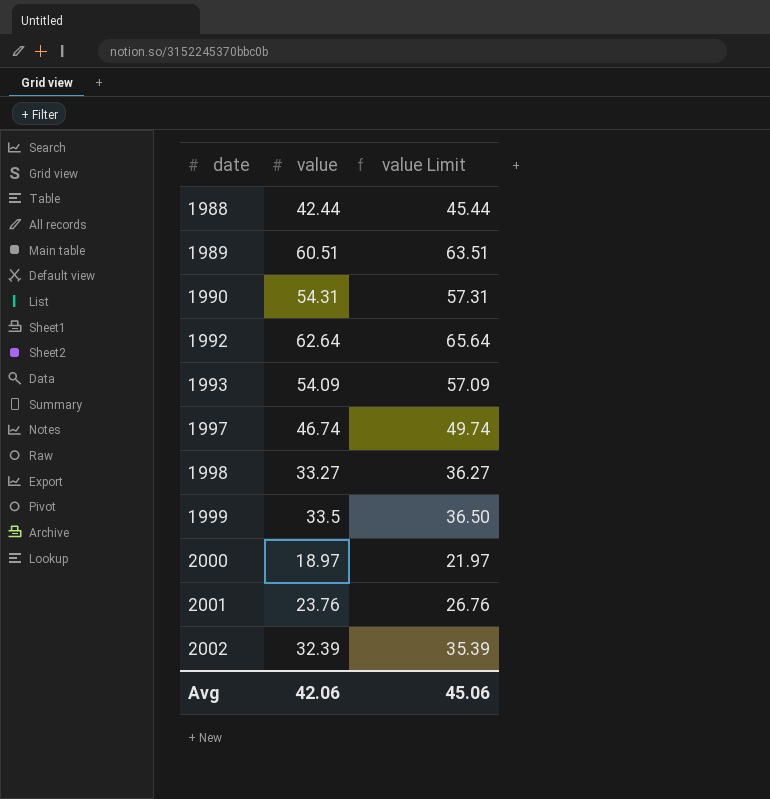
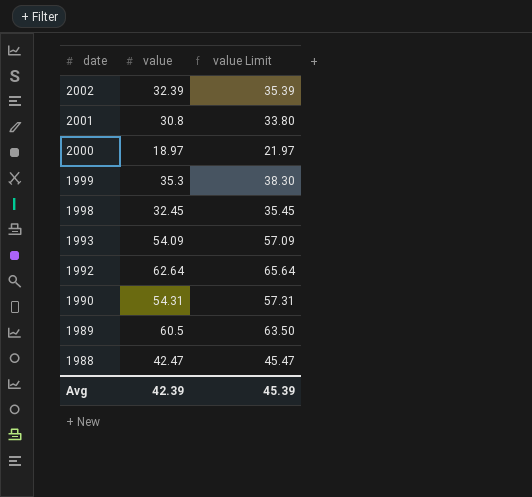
row order: date ascending -> date descending
row 1997: 46.74 | 49.74 -> none
2001 | value: 23.76 -> 30.8
2001 | value Limit: 26.76 -> 33.80
1999 | value: 33.5 -> 35.3
1999 | value Limit: 36.50 -> 38.30
1998 | value: 33.27 -> 32.45
1998 | value Limit: 36.27 -> 35.45
1989 | value: 60.51 -> 60.5
1989 | value Limit: 63.51 -> 63.50
1988 | value: 42.44 -> 42.47
1988 | value Limit: 45.44 -> 45.47
Avg | value: 42.06 -> 42.39
Avg | value Limit: 45.06 -> 45.39

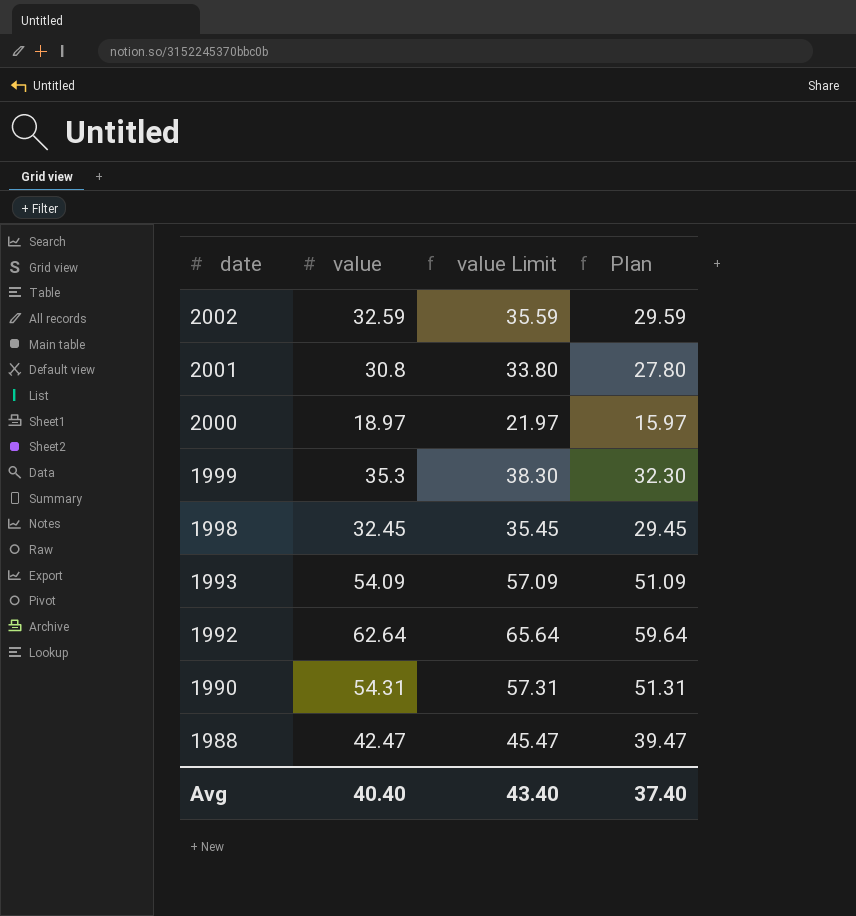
column Plan | formula: none -> [value] - 3
row 1989: 60.5 | 63.50 -> none
2002 | value: 32.39 -> 32.59
2002 | value Limit: 35.39 -> 35.59
Avg | value: 42.39 -> 40.40
Avg | value Limit: 45.39 -> 43.40

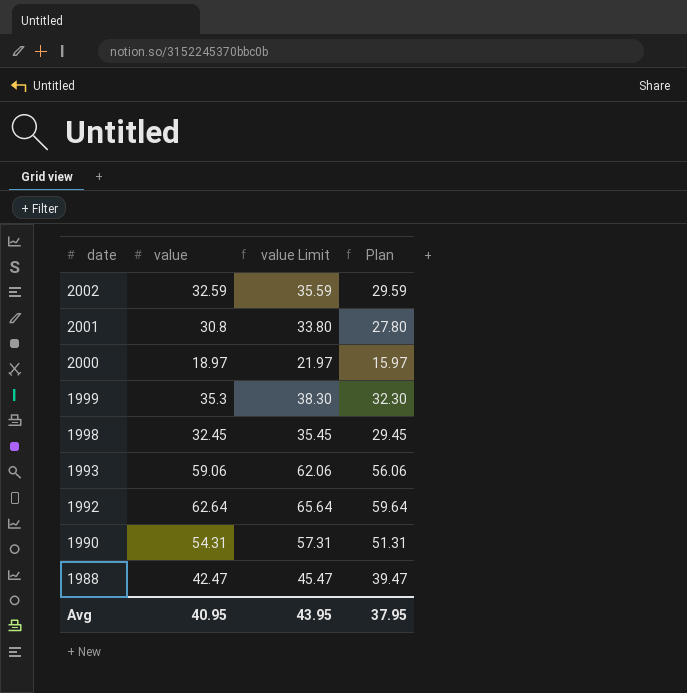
1993 | value: 54.09 -> 59.06
1993 | value Limit: 57.09 -> 62.06
1993 | Plan: 51.09 -> 56.06
Avg | value: 40.40 -> 40.95
Avg | value Limit: 43.40 -> 43.95
Avg | Plan: 37.40 -> 37.95

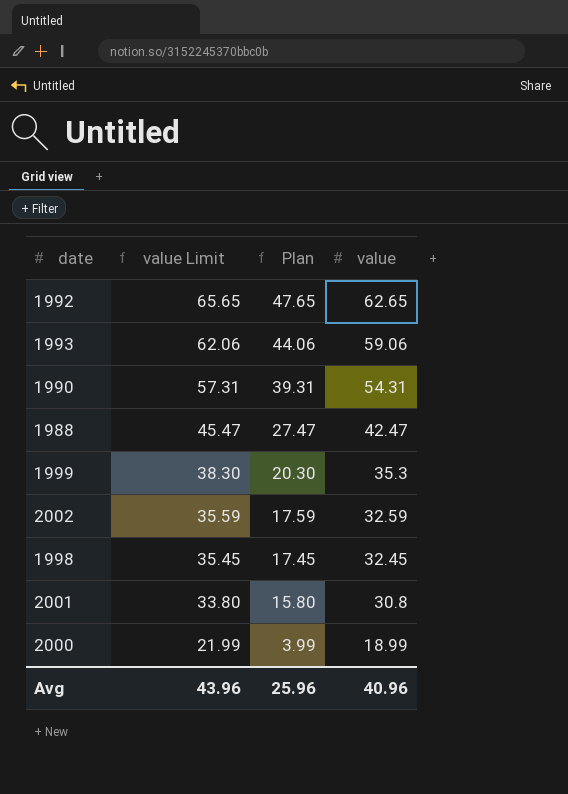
row order: date descending -> value Limit descending
column Plan | formula: [value] - 3 -> [value] - 15
column value | position: 2 -> 4
1992 | value Limit: 65.64 -> 65.65
1992 | value: 62.64 -> 62.65
2000 | value Limit: 21.97 -> 21.99
2000 | value: 18.97 -> 18.99
Avg | value Limit: 43.95 -> 43.96
Avg | Plan: 37.95 -> 25.96
Avg | value: 40.95 -> 40.96

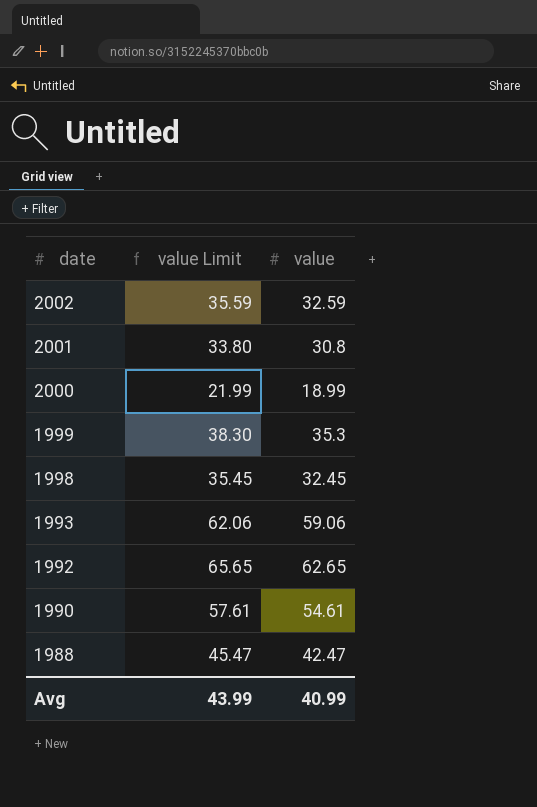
row order: value Limit descending -> date descending
column Plan | formula: [value] - 15 -> none
1990 | value Limit: 57.31 -> 57.61
1990 | value: 54.31 -> 54.61
Avg | value Limit: 43.96 -> 43.99
Avg | value: 40.96 -> 40.99

